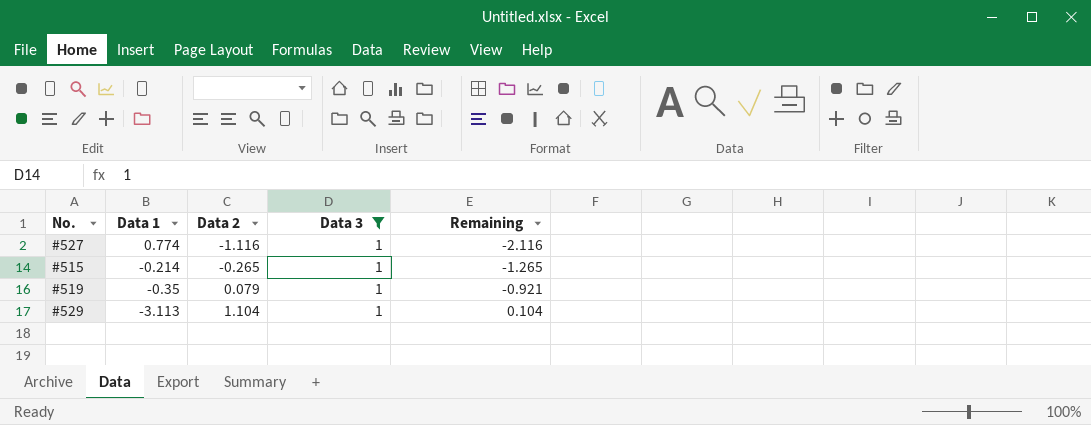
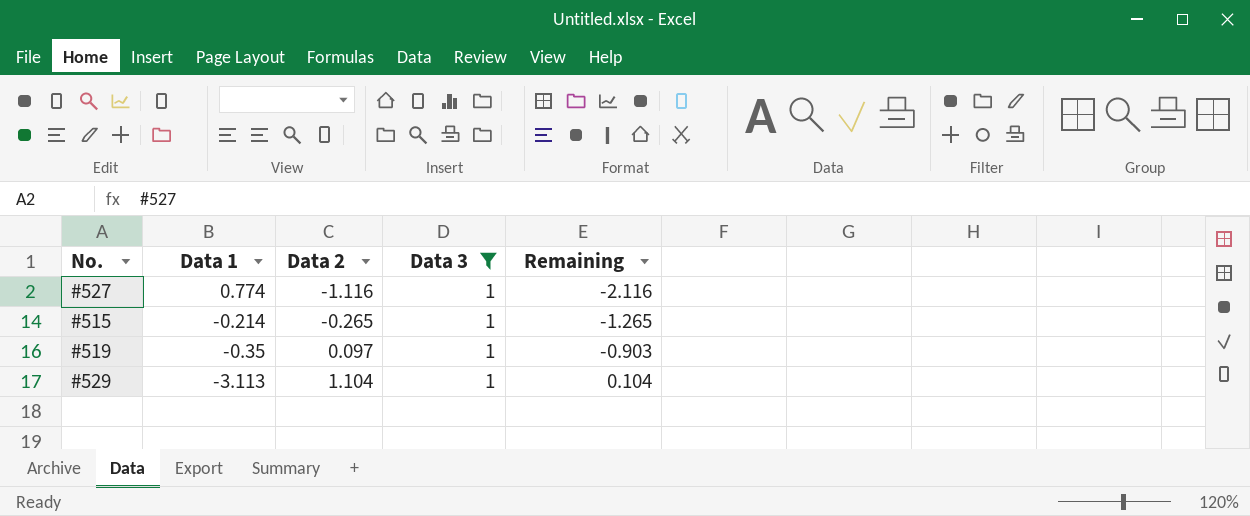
#519 | Data 2: 0.079 -> 0.097
#519 | Remaining: -0.921 -> -0.903

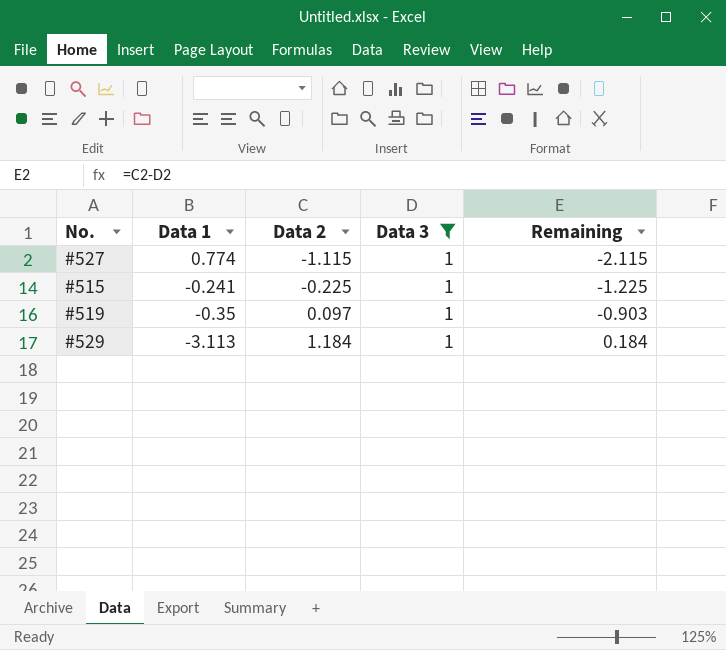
#527 | Data 2: -1.116 -> -1.115
#527 | Remaining: -2.116 -> -2.115
#515 | Data 1: -0.214 -> -0.241
#515 | Data 2: -0.265 -> -0.225
#515 | Remaining: -1.265 -> -1.225
#529 | Data 2: 1.104 -> 1.184
#529 | Remaining: 0.104 -> 0.184

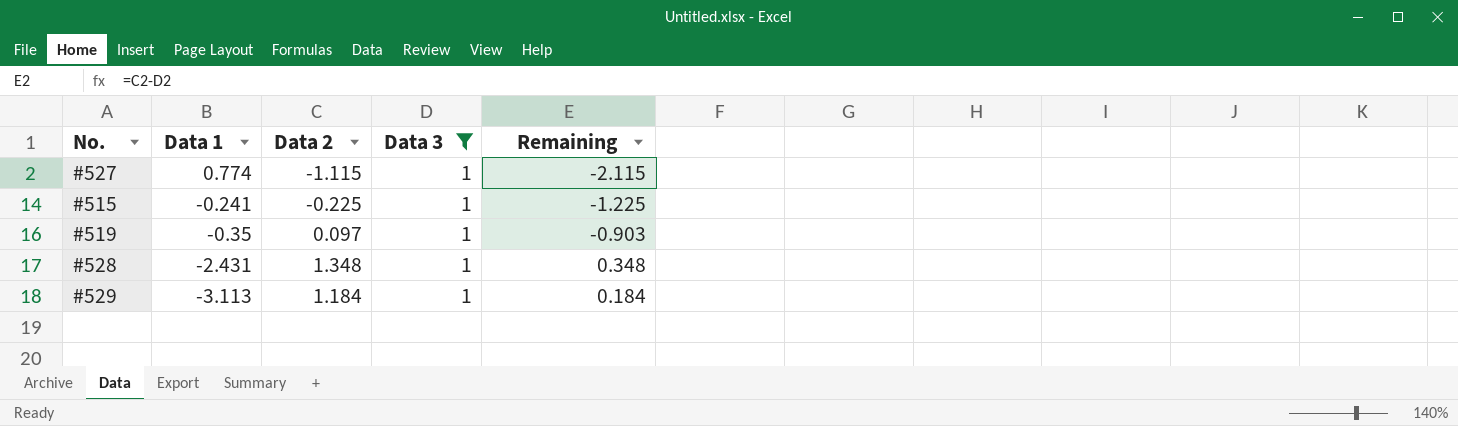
row #528: none -> -2.431 | 1.348 | 1 | 0.348

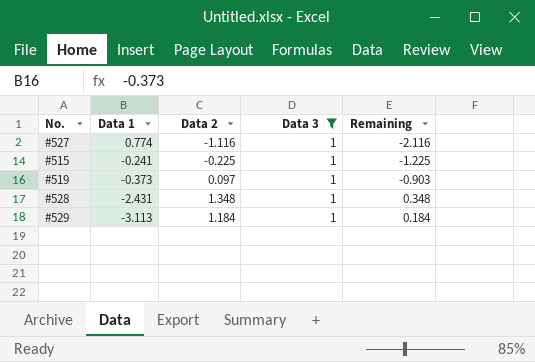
#527 | Data 2: -1.115 -> -1.116
#527 | Remaining: -2.115 -> -2.116
#519 | Data 1: -0.35 -> -0.373

